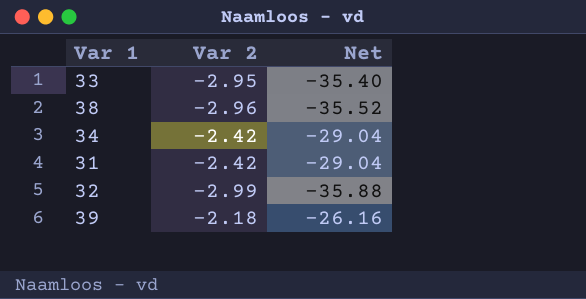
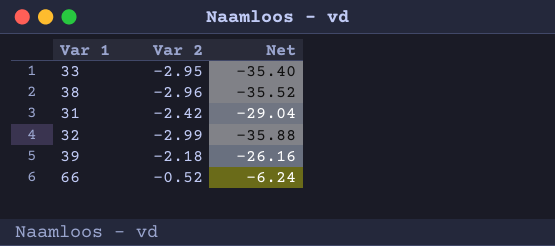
row 34: -2.42 | -29.04 -> none
row 66: none -> -0.52 | -6.24

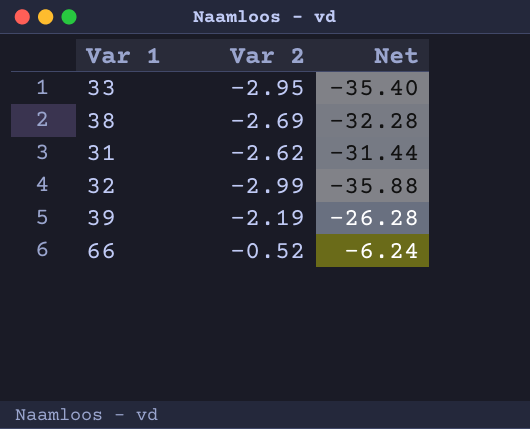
38 | Var 2: -2.96 -> -2.69
38 | Net: -35.52 -> -32.28
31 | Var 2: -2.42 -> -2.62
31 | Net: -29.04 -> -31.44
39 | Var 2: -2.18 -> -2.19
39 | Net: -26.16 -> -26.28

